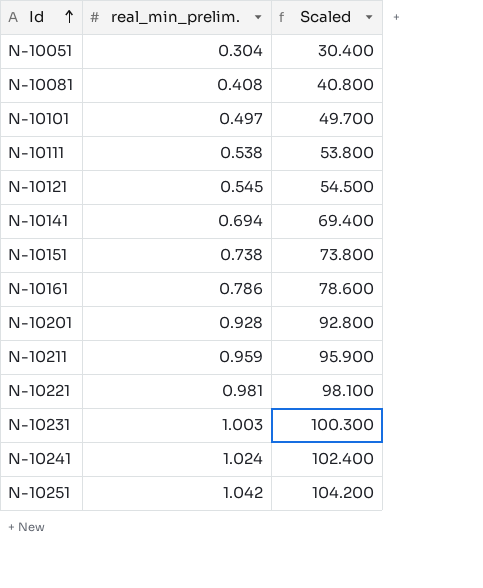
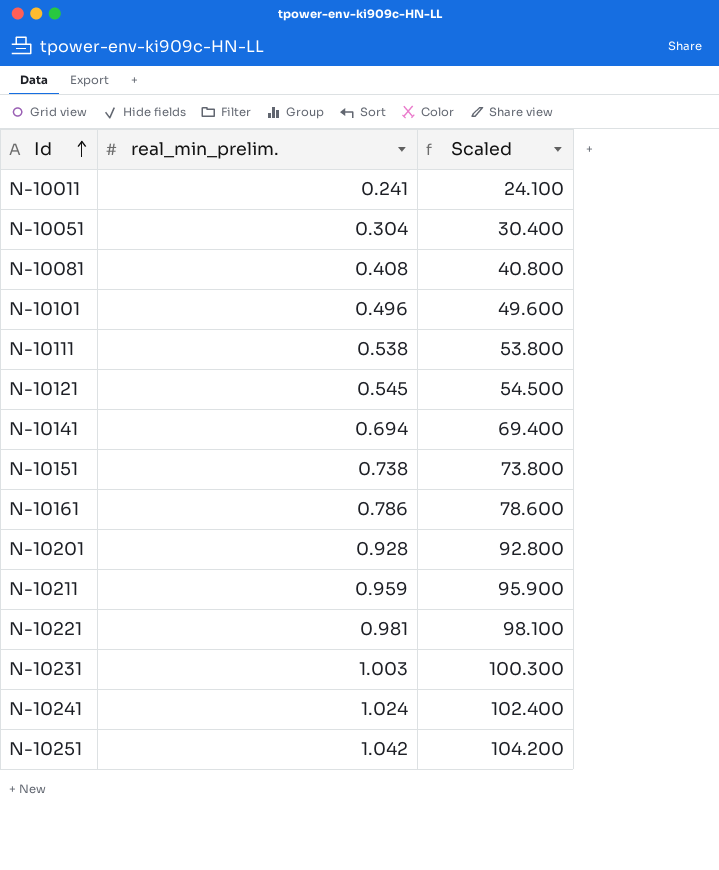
row N-10011: none -> 0.241 | 24.100
N-10101 | real_min_prelim.: 0.497 -> 0.496
N-10101 | Scaled: 49.700 -> 49.600

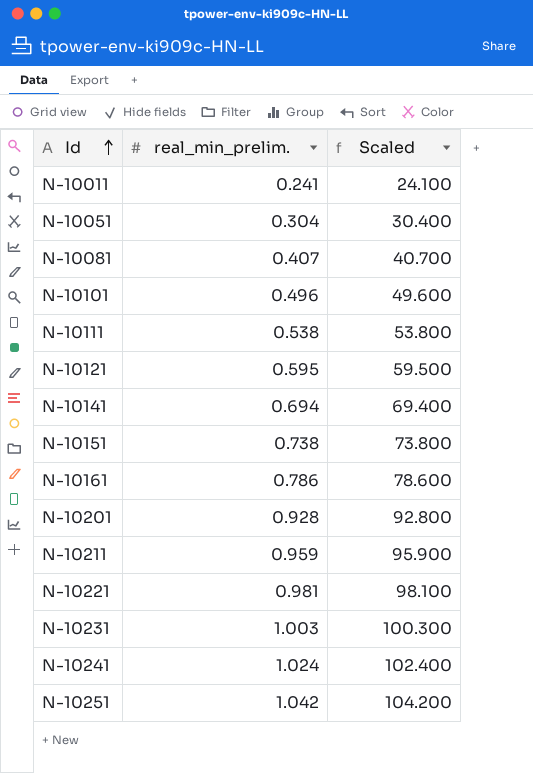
N-10081 | real_min_prelim.: 0.408 -> 0.407
N-10081 | Scaled: 40.800 -> 40.700
N-10121 | real_min_prelim.: 0.545 -> 0.595
N-10121 | Scaled: 54.500 -> 59.500

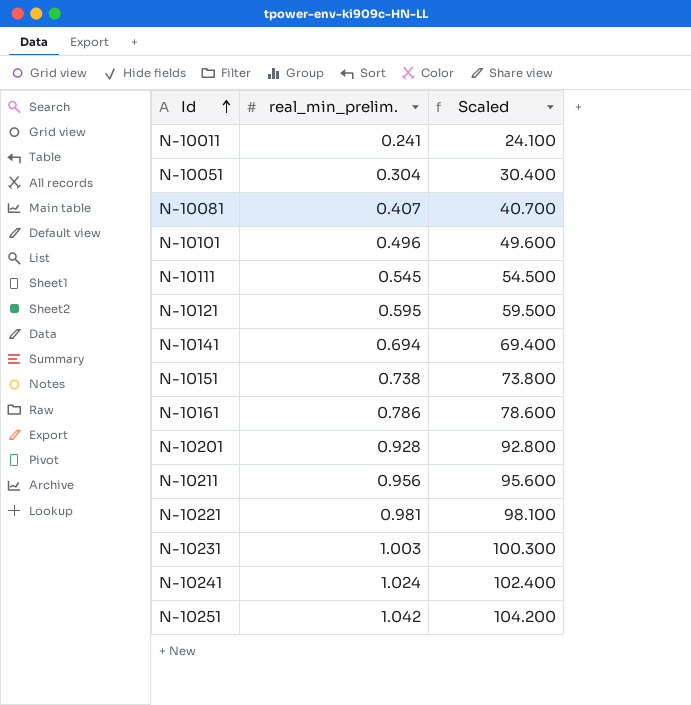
N-10111 | real_min_prelim.: 0.538 -> 0.545
N-10111 | Scaled: 53.800 -> 54.500
N-10211 | real_min_prelim.: 0.959 -> 0.956
N-10211 | Scaled: 95.900 -> 95.600

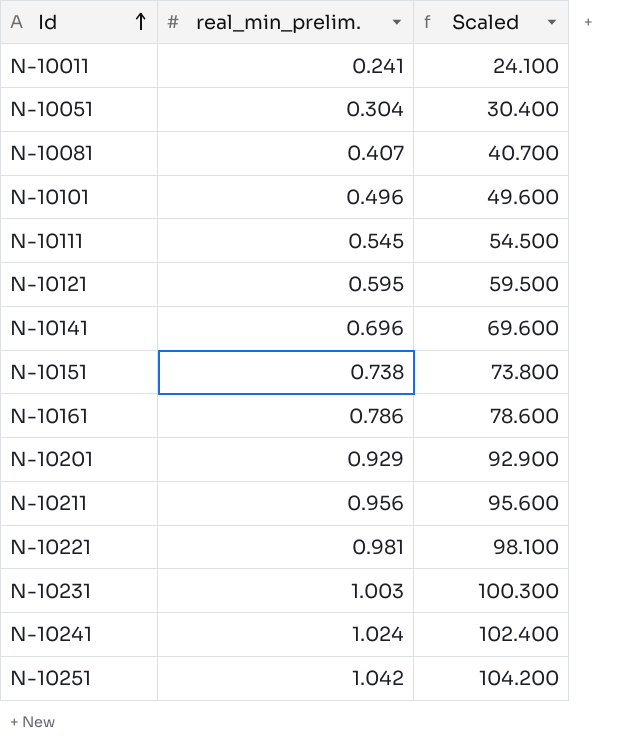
N-10141 | real_min_prelim.: 0.694 -> 0.696
N-10141 | Scaled: 69.400 -> 69.600
N-10201 | real_min_prelim.: 0.928 -> 0.929
N-10201 | Scaled: 92.800 -> 92.900

